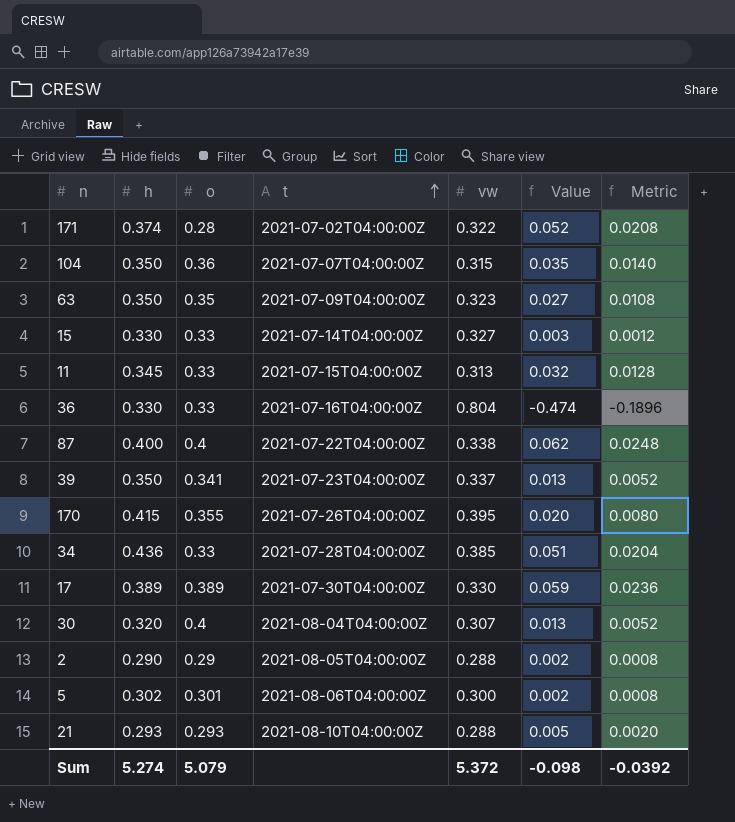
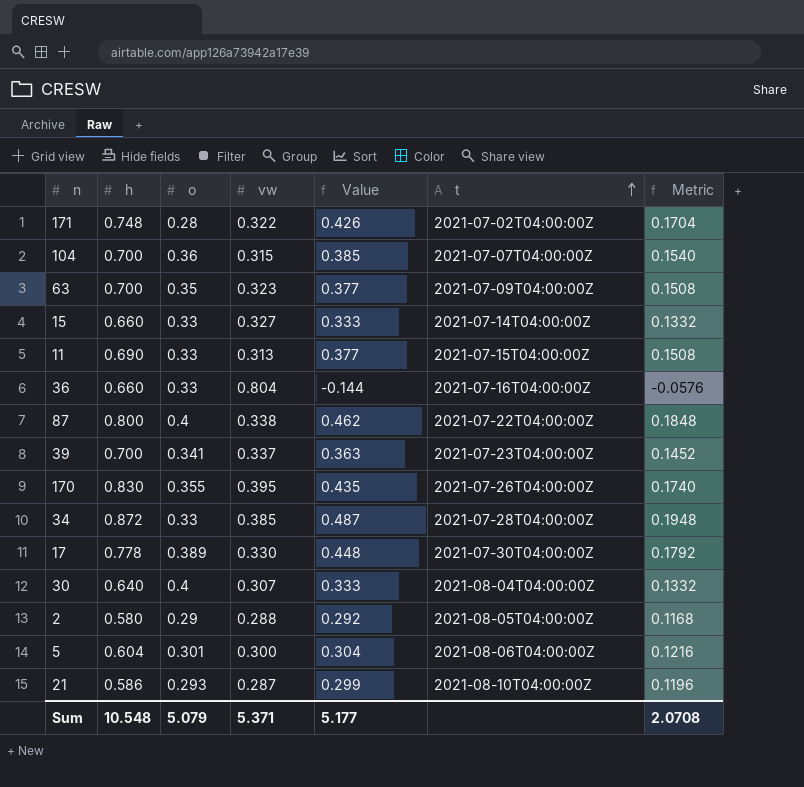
column t | position: 4 -> 6
171 | h: 0.374 -> 0.748
171 | Value: 0.052 -> 0.426
171 | Metric: 0.0208 -> 0.1704
104 | h: 0.350 -> 0.700
104 | Value: 0.035 -> 0.385
104 | Metric: 0.0140 -> 0.1540
63 | h: 0.350 -> 0.700
63 | Value: 0.027 -> 0.377
63 | Metric: 0.0108 -> 0.1508
15 | h: 0.330 -> 0.660
15 | Value: 0.003 -> 0.333
15 | Metric: 0.0012 -> 0.1332
11 | h: 0.345 -> 0.690
11 | Value: 0.032 -> 0.377
11 | Metric: 0.0128 -> 0.1508
36 | h: 0.330 -> 0.660
36 | Value: -0.474 -> -0.144
36 | Metric: -0.1896 -> -0.0576
87 | h: 0.400 -> 0.800
87 | Value: 0.062 -> 0.462
87 | Metric: 0.0248 -> 0.1848
39 | h: 0.350 -> 0.700
39 | Value: 0.013 -> 0.363
39 | Metric: 0.0052 -> 0.1452
170 | h: 0.415 -> 0.830
170 | Value: 0.020 -> 0.435
170 | Metric: 0.0080 -> 0.1740
34 | h: 0.436 -> 0.872
34 | Value: 0.051 -> 0.487
34 | Metric: 0.0204 -> 0.1948
17 | h: 0.389 -> 0.778
17 | Value: 0.059 -> 0.448
17 | Metric: 0.0236 -> 0.1792
30 | h: 0.320 -> 0.640
30 | Value: 0.013 -> 0.333
30 | Metric: 0.0052 -> 0.1332
2 | h: 0.290 -> 0.580
2 | Value: 0.002 -> 0.292
2 | Metric: 0.0008 -> 0.1168
5 | h: 0.302 -> 0.604
5 | Value: 0.002 -> 0.304
5 | Metric: 0.0008 -> 0.1216
21 | h: 0.293 -> 0.586
21 | vw: 0.288 -> 0.287
21 | Value: 0.005 -> 0.299
21 | Metric: 0.0020 -> 0.1196
Sum | h: 5.274 -> 10.548
Sum | vw: 5.372 -> 5.371
Sum | Value: -0.098 -> 5.177
Sum | Metric: -0.0392 -> 2.0708

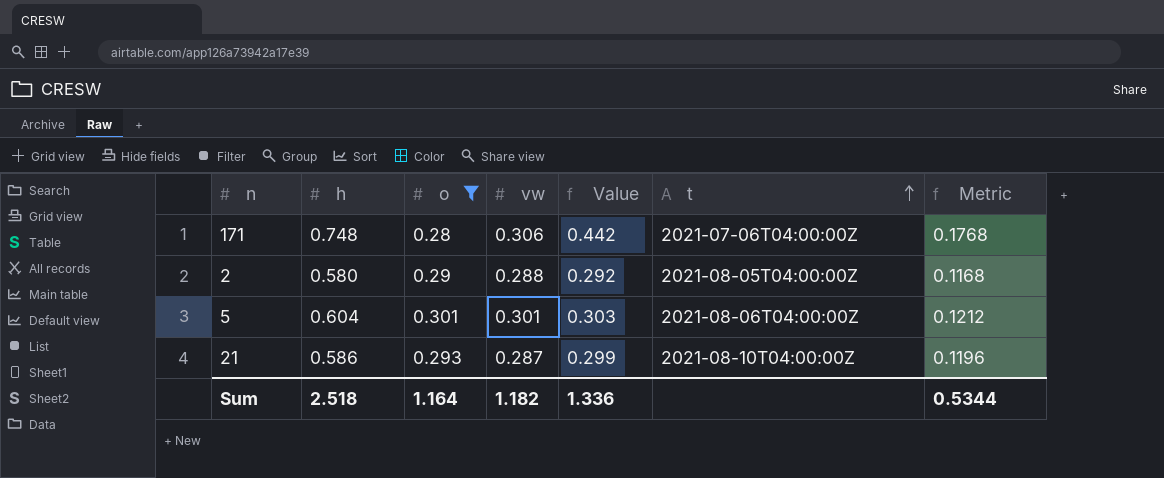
filter: none -> o <= 0.301
171 | vw: 0.322 -> 0.306
171 | Value: 0.426 -> 0.442
171 | t: 2021-07-02T04:00:00Z -> 2021-07-06T04:00:00Z
171 | Metric: 0.1704 -> 0.1768
5 | vw: 0.300 -> 0.301
5 | Value: 0.304 -> 0.303
5 | Metric: 0.1216 -> 0.1212
Sum | h: 10.548 -> 2.518
Sum | o: 5.079 -> 1.164
Sum | vw: 5.371 -> 1.182
Sum | Value: 5.177 -> 1.336
Sum | Metric: 2.0708 -> 0.5344

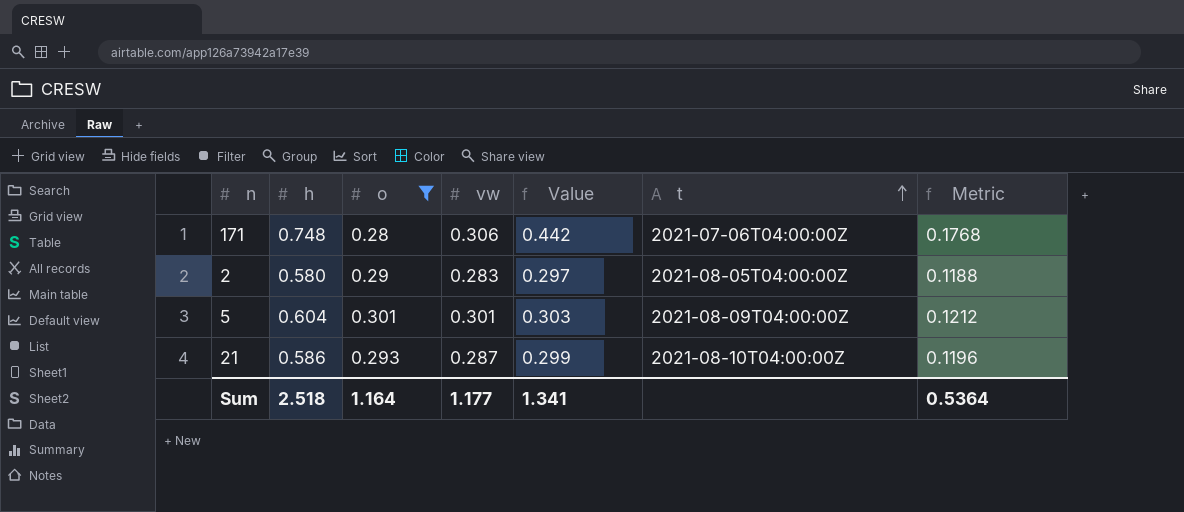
2 | vw: 0.288 -> 0.283
2 | Value: 0.292 -> 0.297
2 | Metric: 0.1168 -> 0.1188
5 | t: 2021-08-06T04:00:00Z -> 2021-08-09T04:00:00Z
Sum | vw: 1.182 -> 1.177
Sum | Value: 1.336 -> 1.341
Sum | Metric: 0.5344 -> 0.5364

